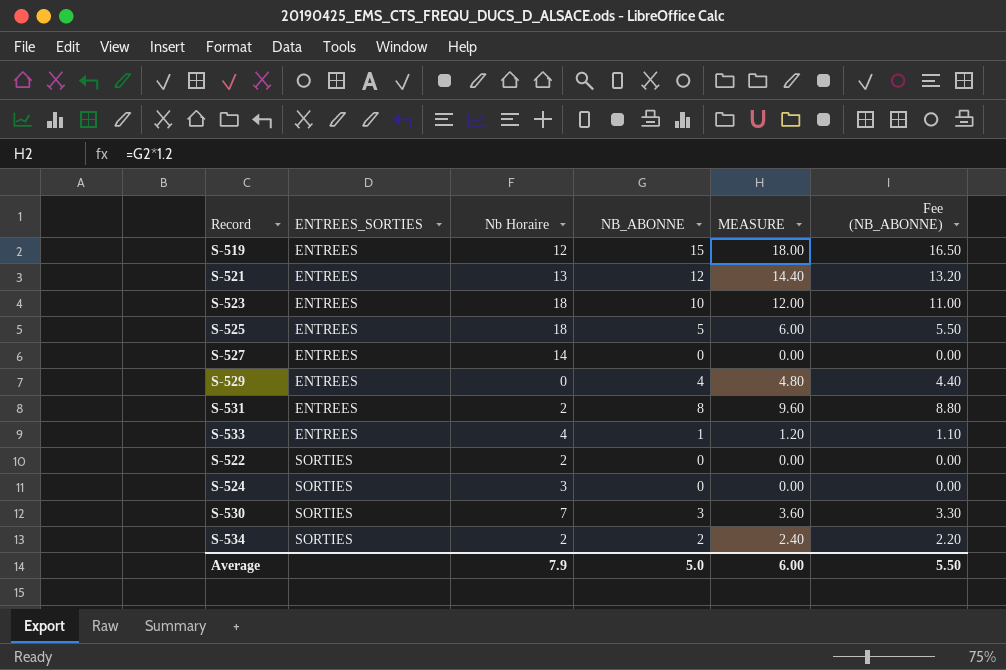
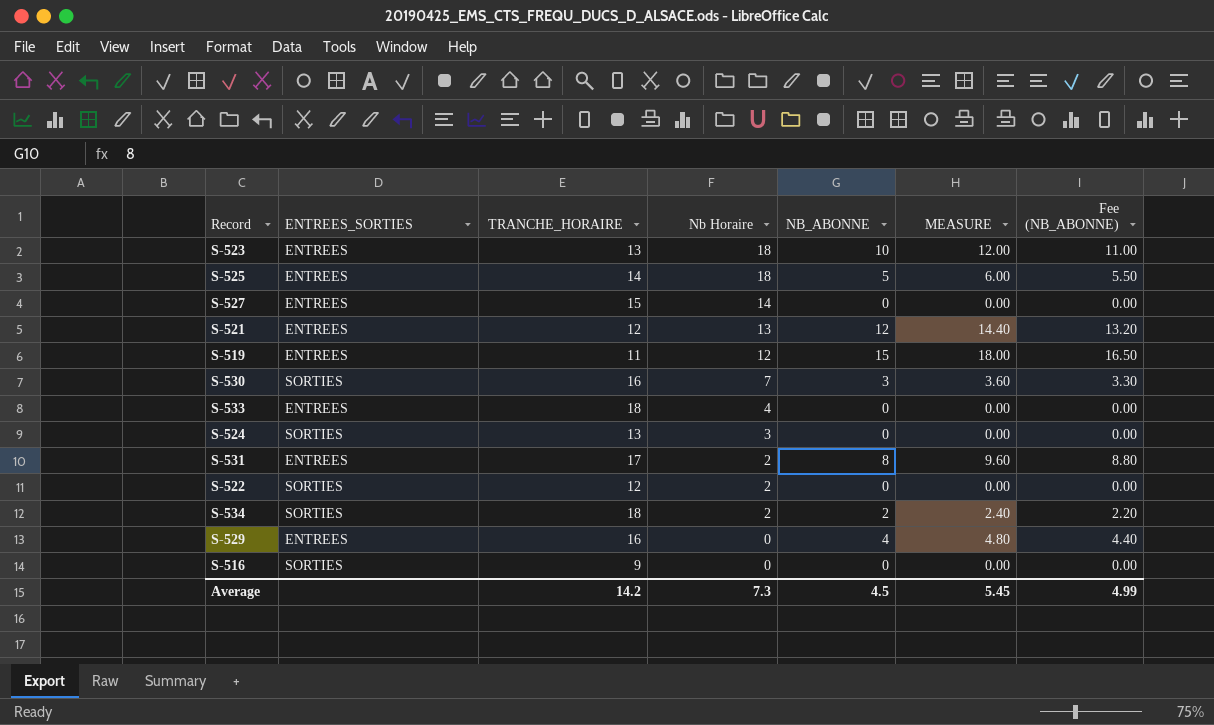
row order: ENTREES_SORTIES ascending -> Nb Horaire descending
column TRANCHE_HORAIRE | position: none -> 3
S-533 | NB_ABONNE: 1 -> 0
S-533 | MEASURE: 1.20 -> 0.00
S-533 | Fee (NB_ABONNE): 1.10 -> 0.00
row S-516: none -> SORTIES | 9 | 0 | 0 | 0.00 | 0.00
Average | Nb Horaire: 7.9 -> 7.3
Average | NB_ABONNE: 5.0 -> 4.5
Average | MEASURE: 6.00 -> 5.45
Average | Fee (NB_ABONNE): 5.50 -> 4.99

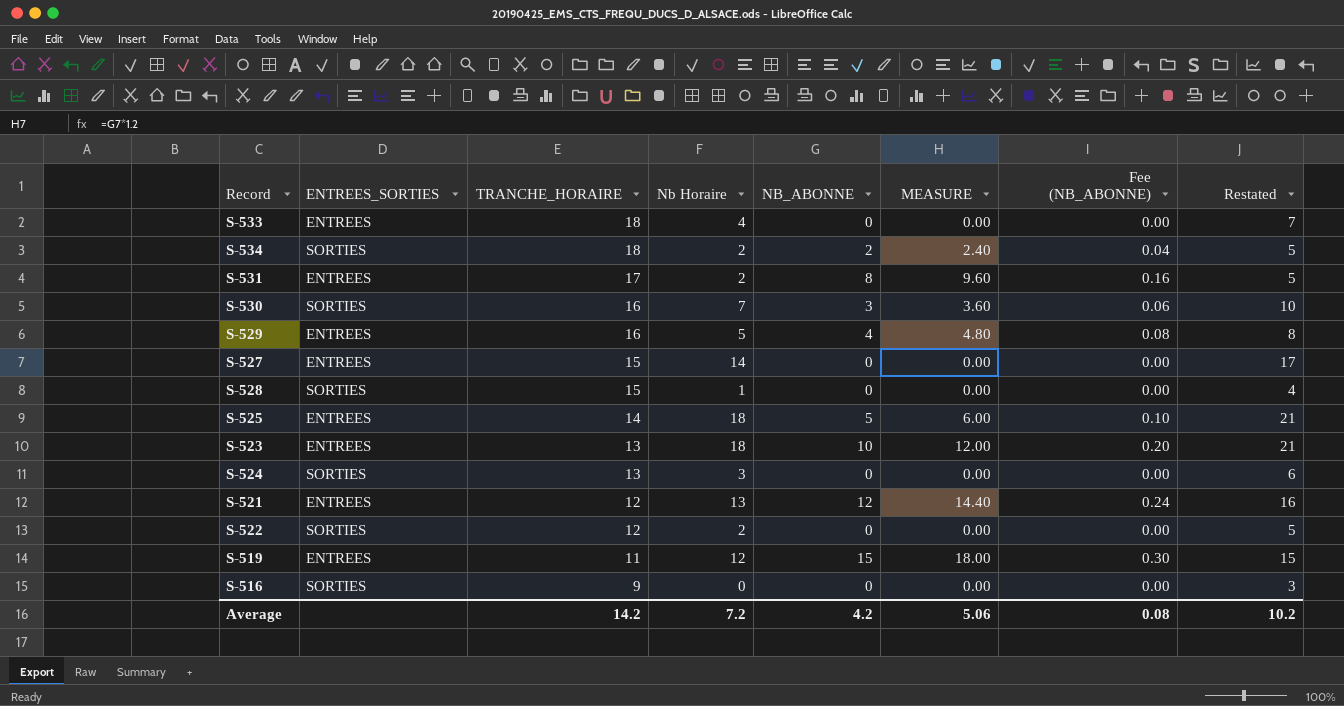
row order: Nb Horaire descending -> TRANCHE_HORAIRE descending
column Fee (NB_ABONNE) | formula: [NB_ABONNE] * 1.1 -> [NB_ABONNE] * 0.02
column Restated | formula: none -> [Nb Horaire] + 3
S-529 | Nb Horaire: 0 -> 5
row S-528: none -> SORTIES | 15 | 1 | 0 | 0.00 | 0.00 | 4
Average | Nb Horaire: 7.3 -> 7.2
Average | NB_ABONNE: 4.5 -> 4.2
Average | MEASURE: 5.45 -> 5.06
Average | Fee (NB_ABONNE): 4.99 -> 0.08

